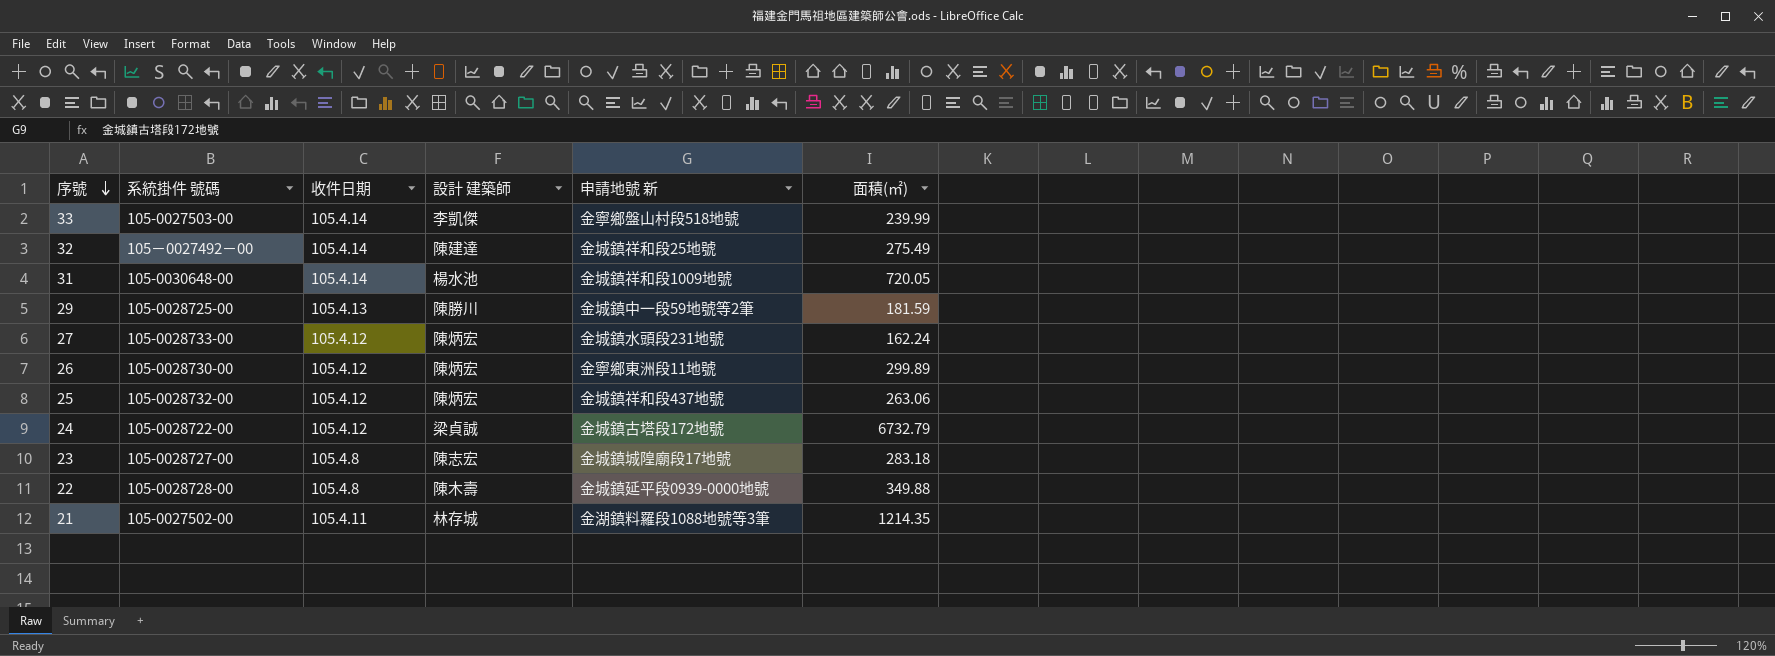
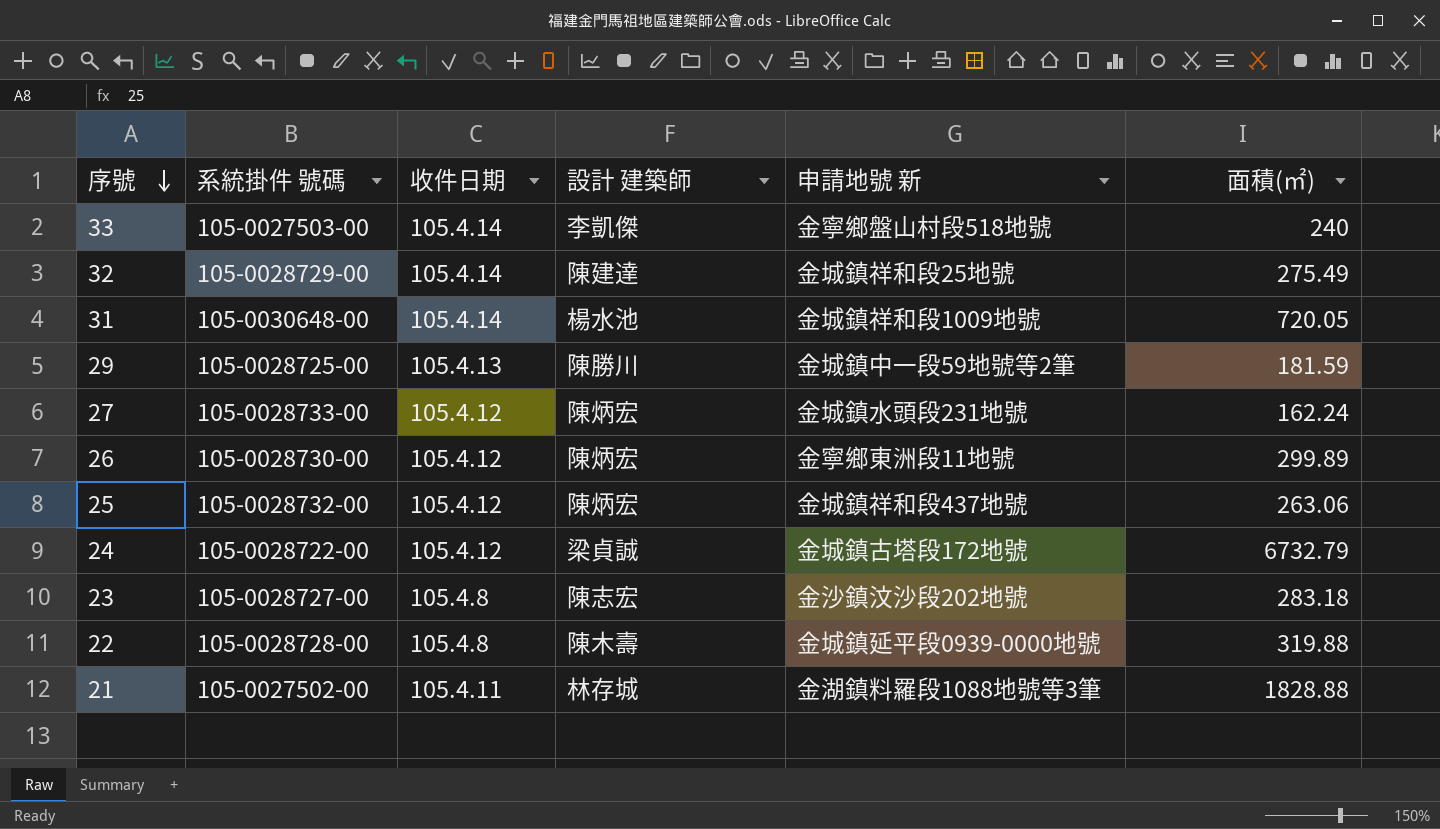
33 | 面積(㎡): 239.99 -> 240
32 | 系統掛件 號碼: 105－0027492－00 -> 105-0028729-00
23 | 申請地號 新: 金城鎮城隍廟段17地號 -> 金沙鎮汶沙段202地號
22 | 面積(㎡): 349.88 -> 319.88
21 | 面積(㎡): 1214.35 -> 1828.88

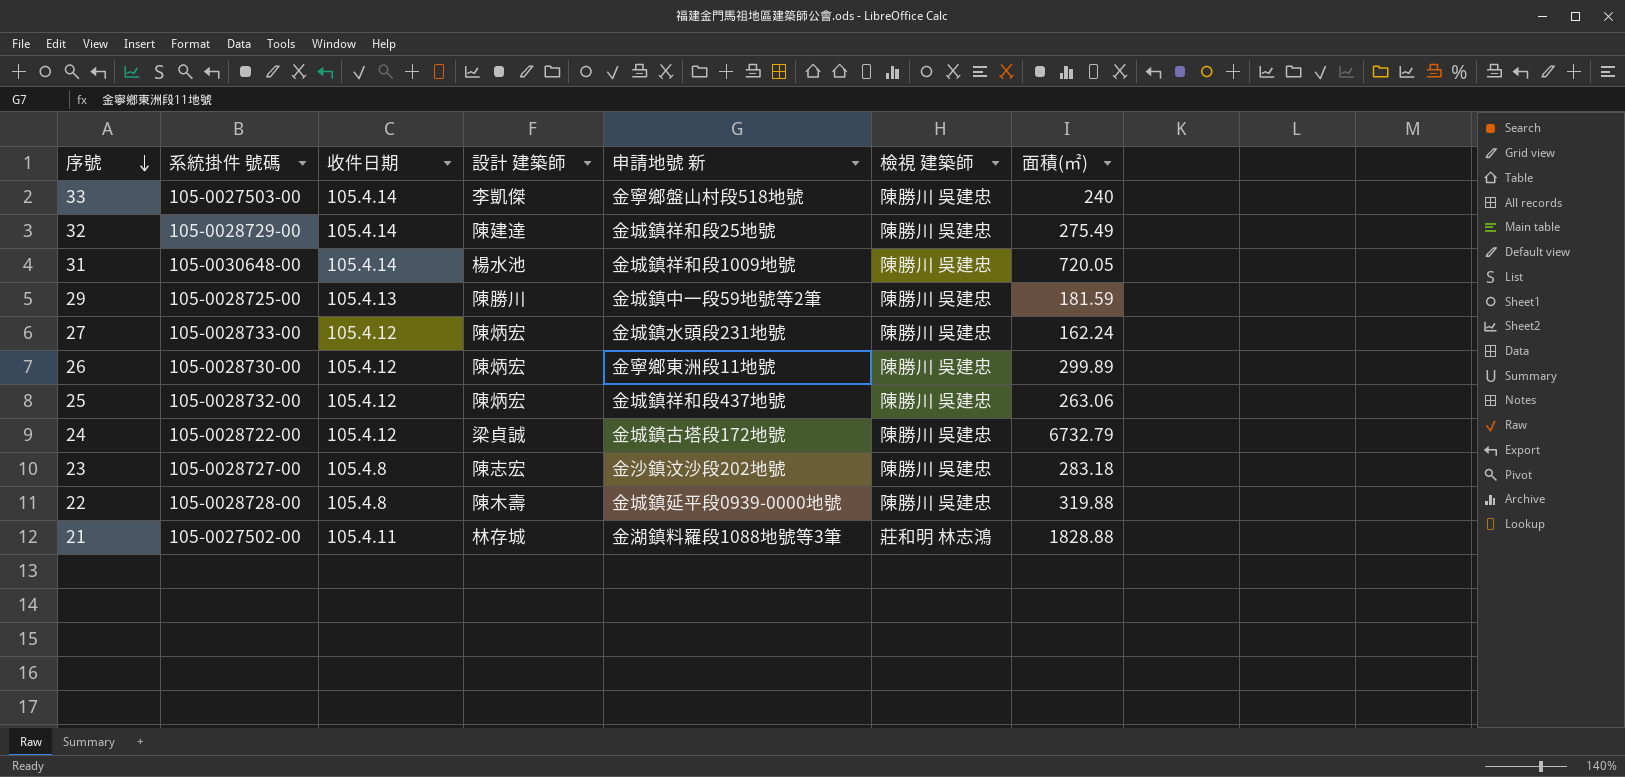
column 檢視 建築師 | position: none -> 6

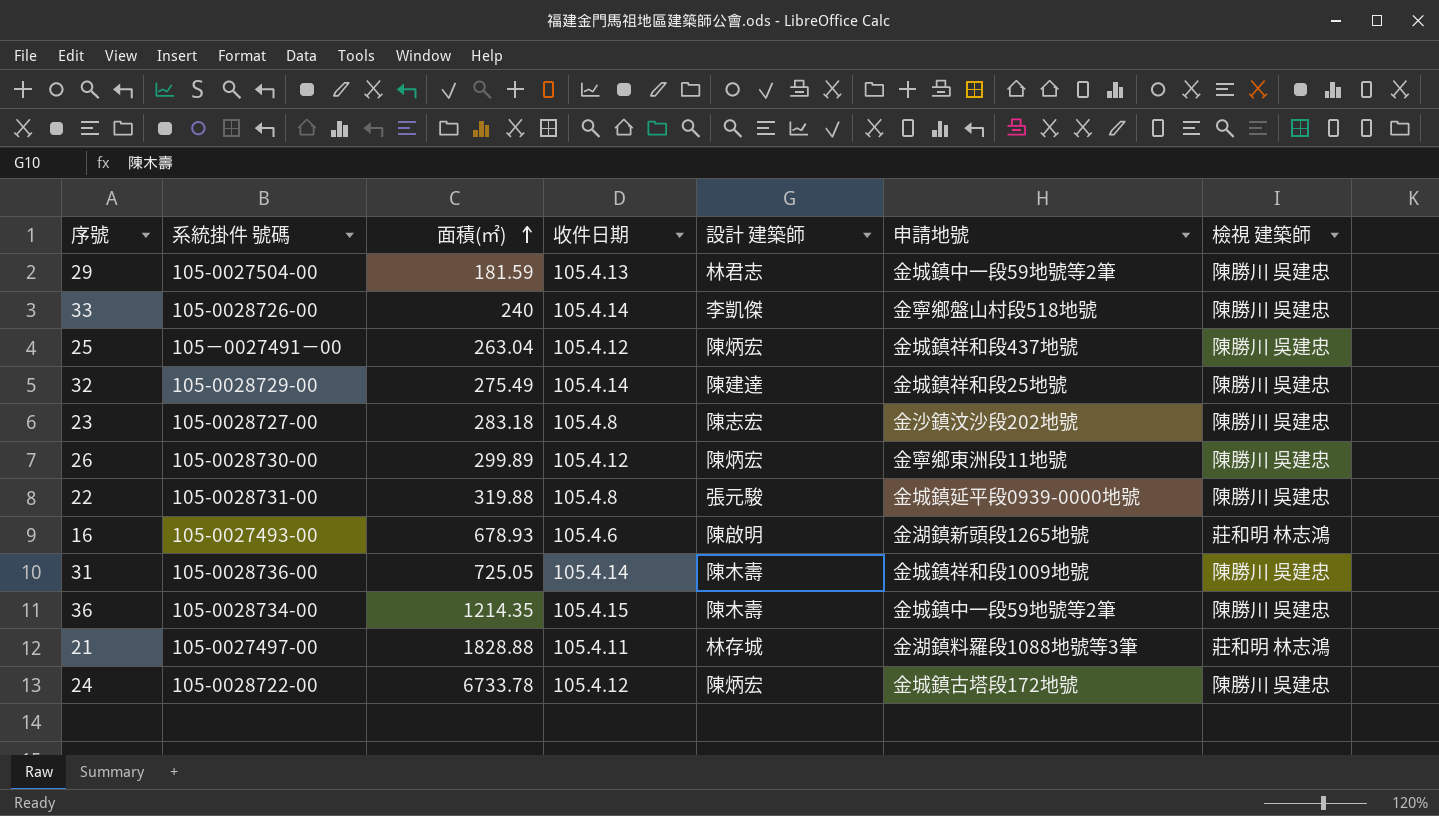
row order: 序號 descending -> 面積(㎡) ascending
column 面積(㎡) | position: 7 -> 3
column name: 申請地號 新 -> 申請地號
row 27: 105-0028733-00 | 105.4.12 | 陳炳宏 | 金城鎮水頭段231地號 | 陳勝川 吳建忠 | 162.24 -> none
29 | 系統掛件 號碼: 105-0028725-00 -> 105-0027504-00
29 | 設計 建築師: 陳勝川 -> 林君志
33 | 系統掛件 號碼: 105-0027503-00 -> 105-0028726-00
25 | 系統掛件 號碼: 105-0028732-00 -> 105－0027491－00
25 | 面積(㎡): 263.06 -> 263.04
22 | 系統掛件 號碼: 105-0028728-00 -> 105-0028731-00
22 | 設計 建築師: 陳木壽 -> 張元駿
row 16: none -> 105-0027493-00 | 678.93 | 105.4.6 | 陳啟明 | 金湖鎮新頭段1265地號 | 莊和明 林志鴻
31 | 系統掛件 號碼: 105-0030648-00 -> 105-0028736-00
31 | 面積(㎡): 720.05 -> 725.05
31 | 設計 建築師: 楊水池 -> 陳木壽
row 36: none -> 105-0028734-00 | 1214.35 | 105.4.15 | 陳木壽 | 金城鎮中一段59地號等2筆 | 陳勝川 吳建忠
21 | 系統掛件 號碼: 105-0027502-00 -> 105-0027497-00
24 | 面積(㎡): 6732.79 -> 6733.78
24 | 設計 建築師: 梁貞誠 -> 陳炳宏

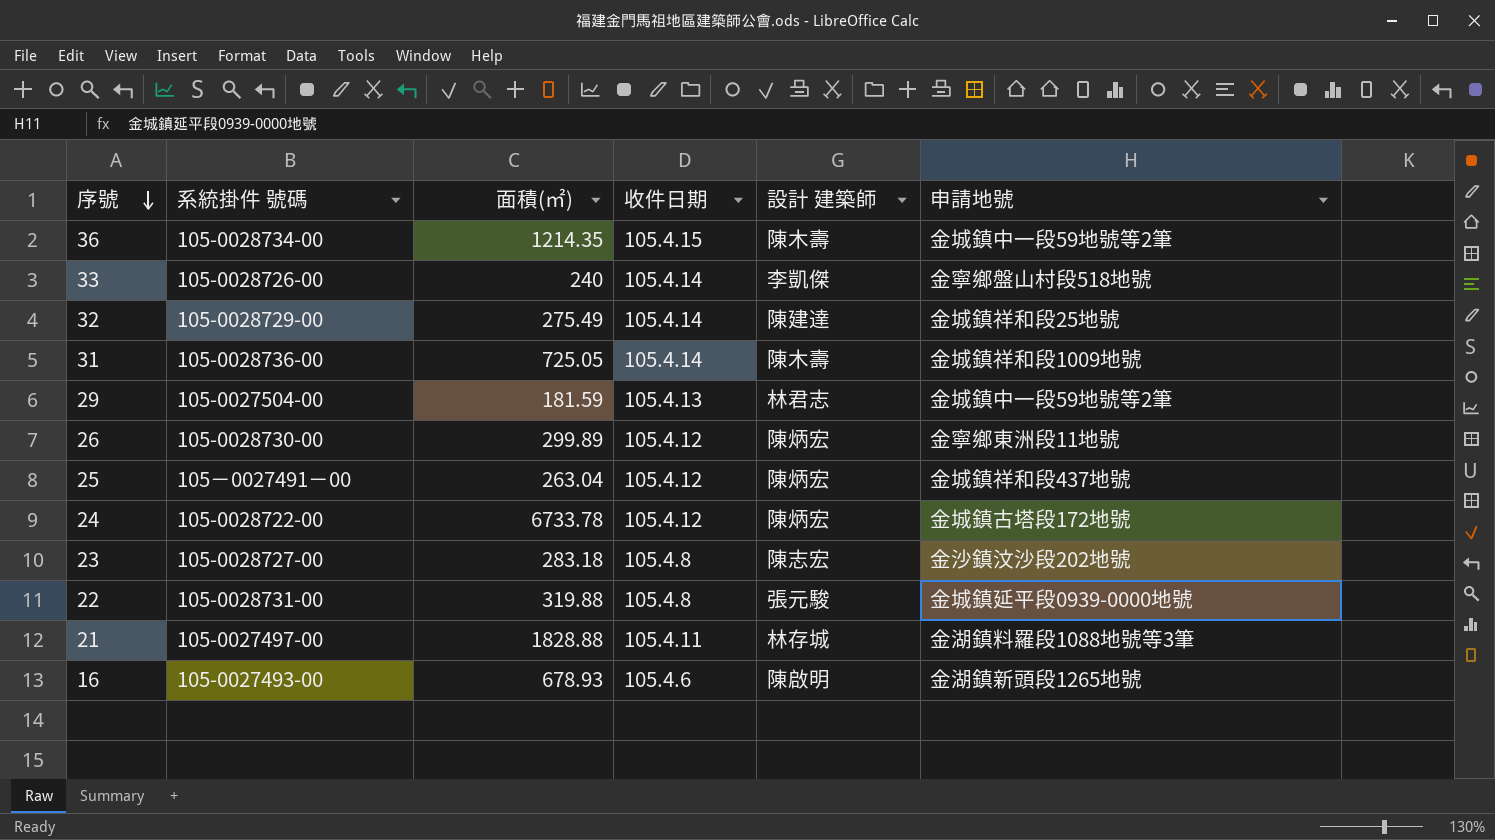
row order: 面積(㎡) ascending -> 序號 descending
column 檢視 建築師 | position: 7 -> none

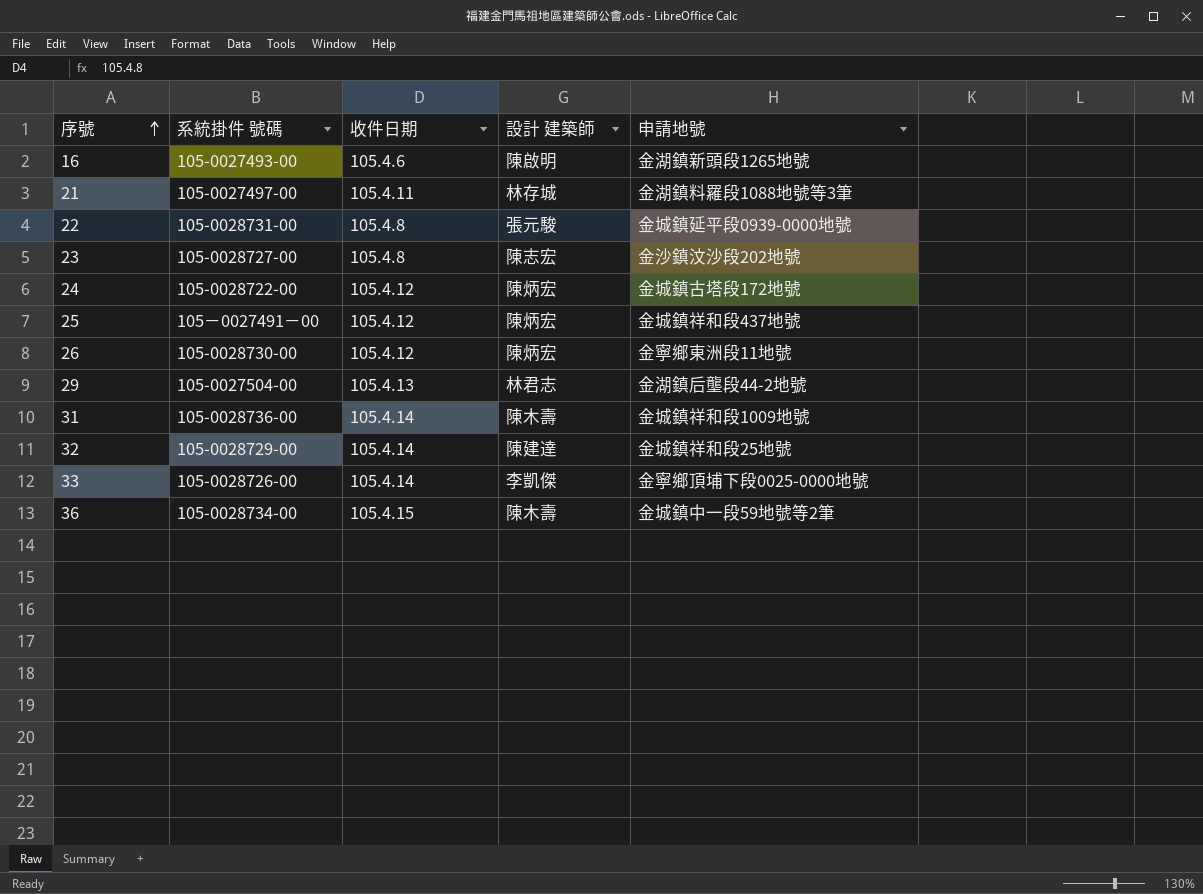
row order: 序號 descending -> 序號 ascending
column 面積(㎡) | position: 3 -> none
29 | 申請地號: 金城鎮中一段59地號等2筆 -> 金湖鎮后壟段44-2地號
33 | 申請地號: 金寧鄉盤山村段518地號 -> 金寧鄉頂埔下段0025-0000地號

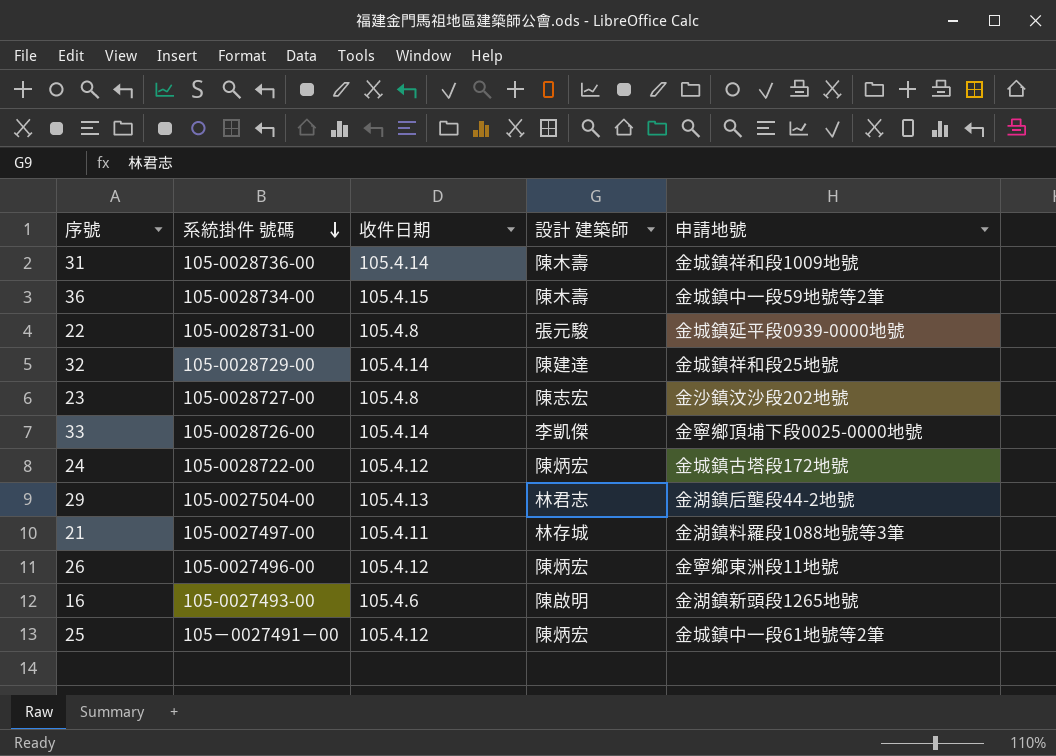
row order: 序號 ascending -> 系統掛件 號碼 descending
26 | 系統掛件 號碼: 105-0028730-00 -> 105-0027496-00
25 | 申請地號: 金城鎮祥和段437地號 -> 金城鎮中一段61地號等2筆

